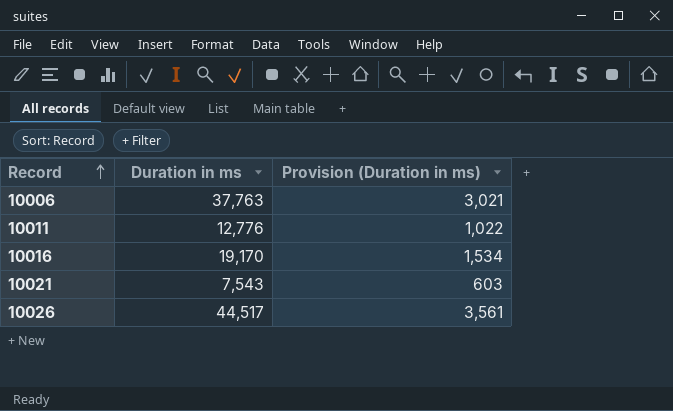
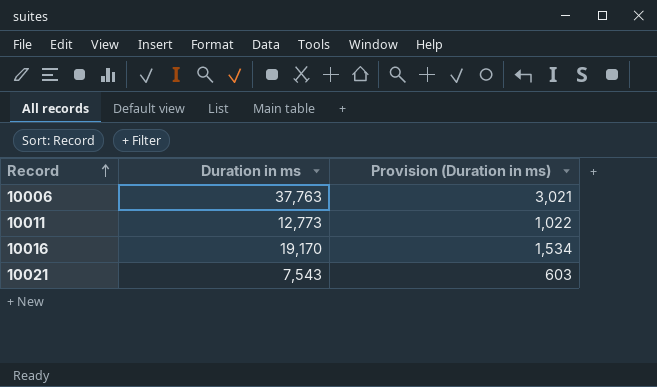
row 10026: 44,517 | 3,561 -> none
10011 | Duration in ms: 12,776 -> 12,773

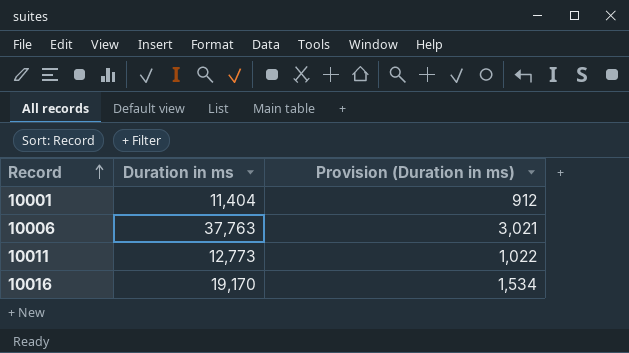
row 10021: 7,543 | 603 -> none
row 10001: none -> 11,404 | 912

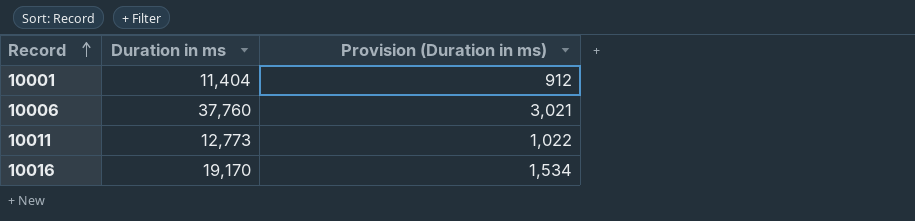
10006 | Duration in ms: 37,763 -> 37,760

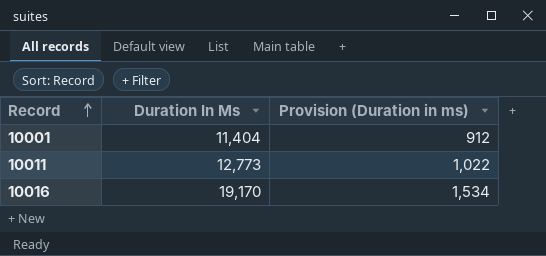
column name: Duration in ms -> Duration In Ms
row 10006: 37,760 | 3,021 -> none

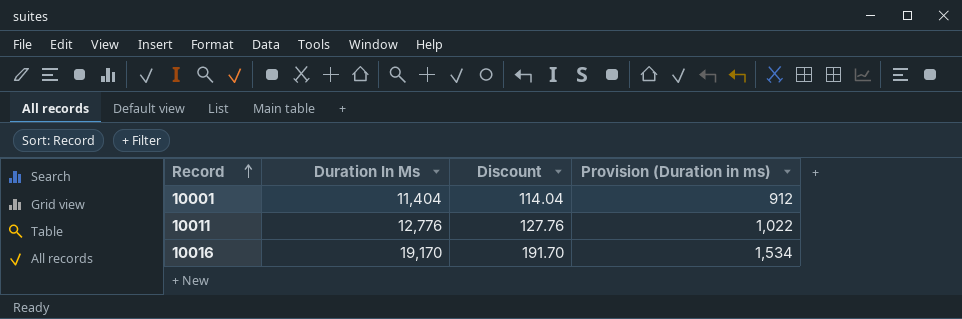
column Discount | formula: none -> [Duration In Ms] * 0.01
10011 | Duration In Ms: 12,773 -> 12,776

